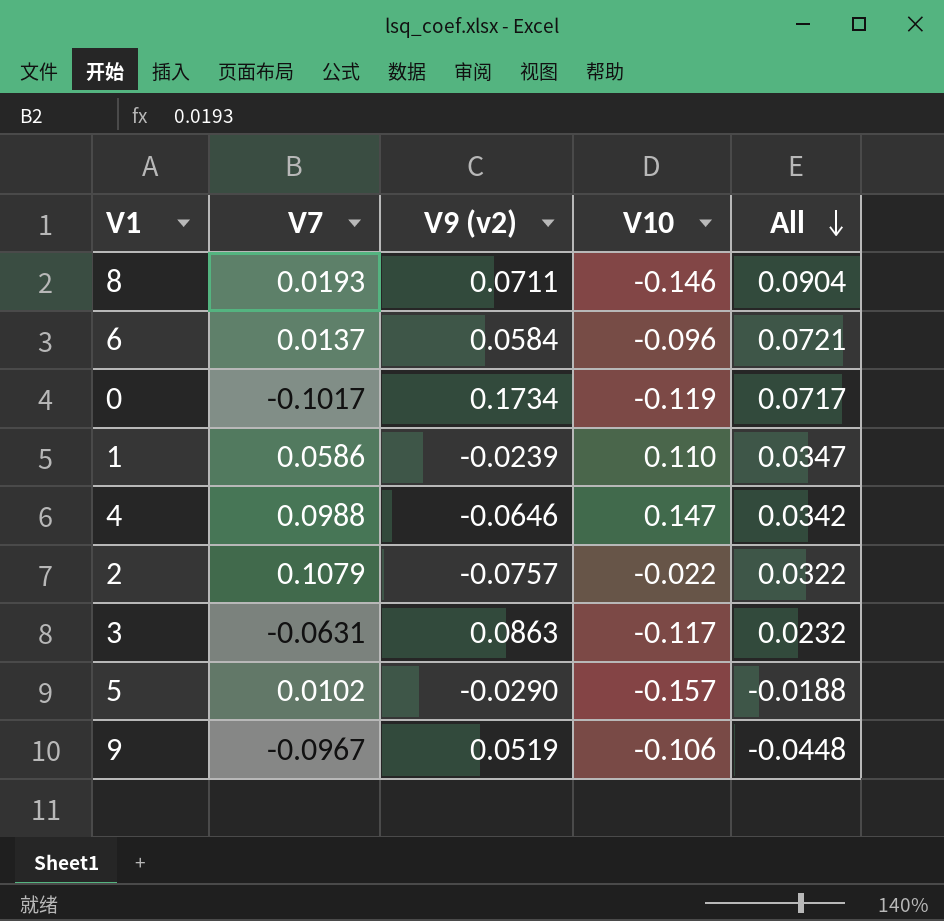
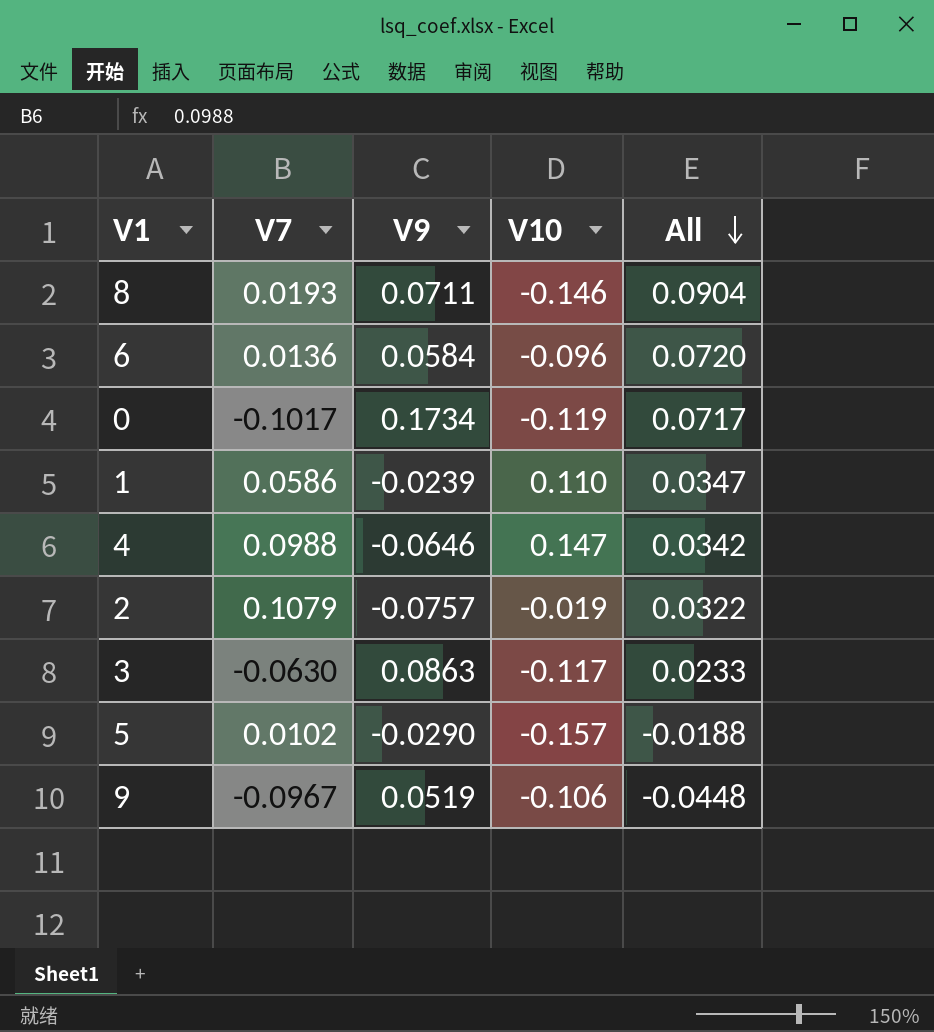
column name: V9 (v2) -> V9
6 | V7: 0.0137 -> 0.0136
6 | All: 0.0721 -> 0.0720
2 | V10: -0.022 -> -0.019
3 | V7: -0.0631 -> -0.0630
3 | All: 0.0232 -> 0.0233

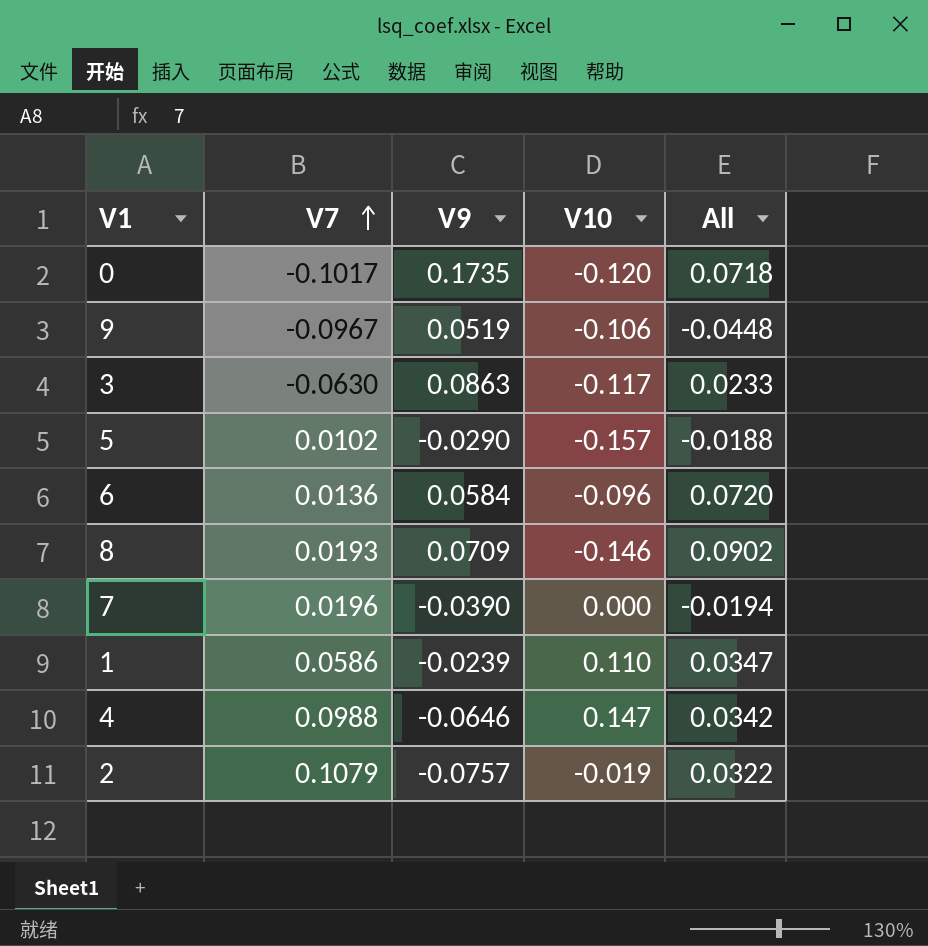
row order: All descending -> V7 ascending
0 | V9: 0.1734 -> 0.1735
0 | V10: -0.119 -> -0.120
0 | All: 0.0717 -> 0.0718
8 | V9: 0.0711 -> 0.0709
8 | All: 0.0904 -> 0.0902
row 7: none -> 0.0196 | -0.0390 | 0.000 | -0.0194

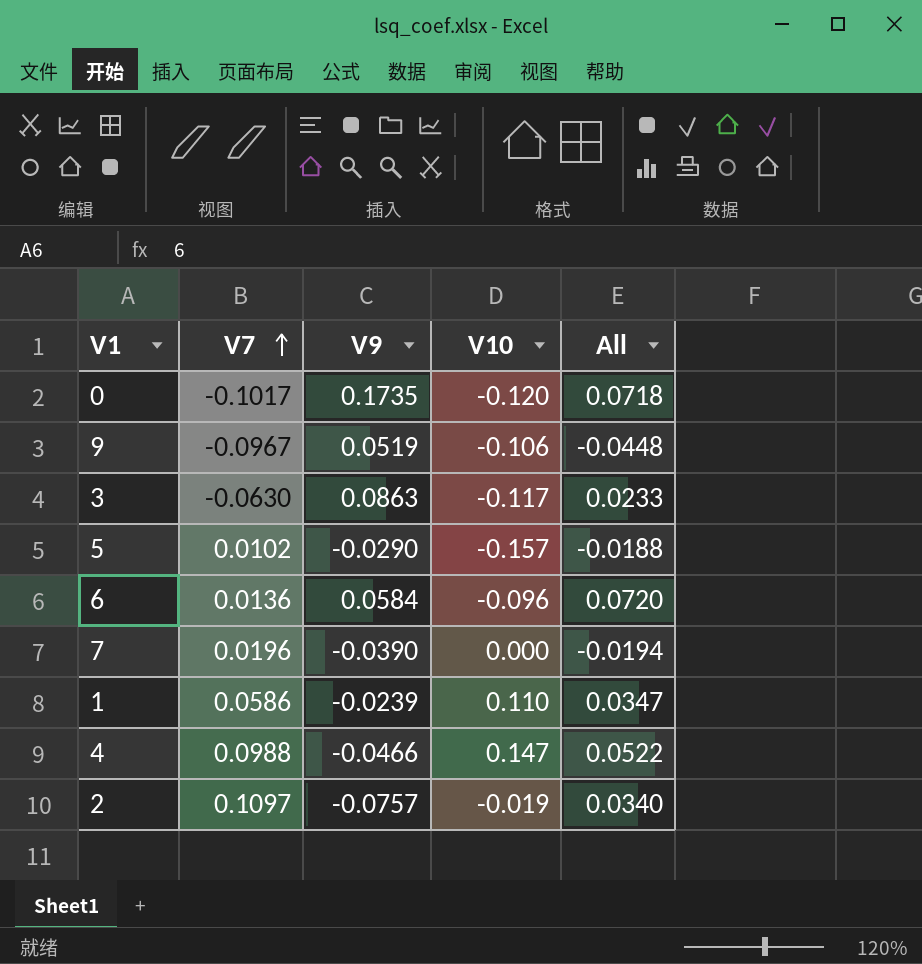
row 8: 0.0193 | 0.0709 | -0.146 | 0.0902 -> none
4 | V9: -0.0646 -> -0.0466
4 | All: 0.0342 -> 0.0522
2 | V7: 0.1079 -> 0.1097
2 | All: 0.0322 -> 0.0340

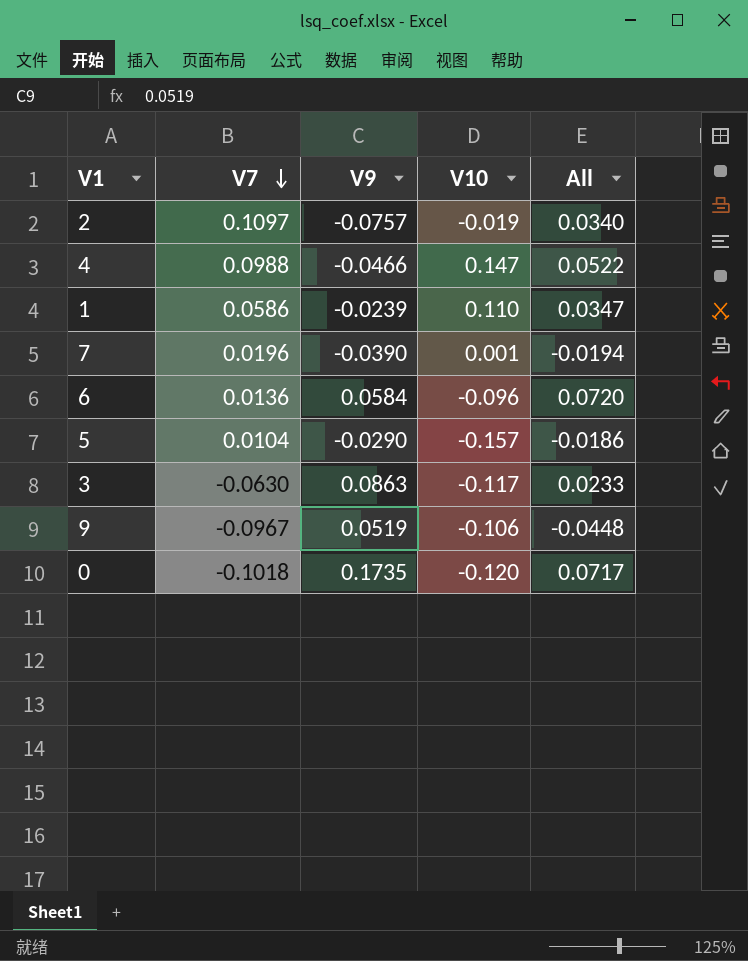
row order: V7 ascending -> V7 descending
7 | V10: 0.000 -> 0.001
5 | V7: 0.0102 -> 0.0104
5 | All: -0.0188 -> -0.0186
0 | V7: -0.1017 -> -0.1018
0 | All: 0.0718 -> 0.0717

